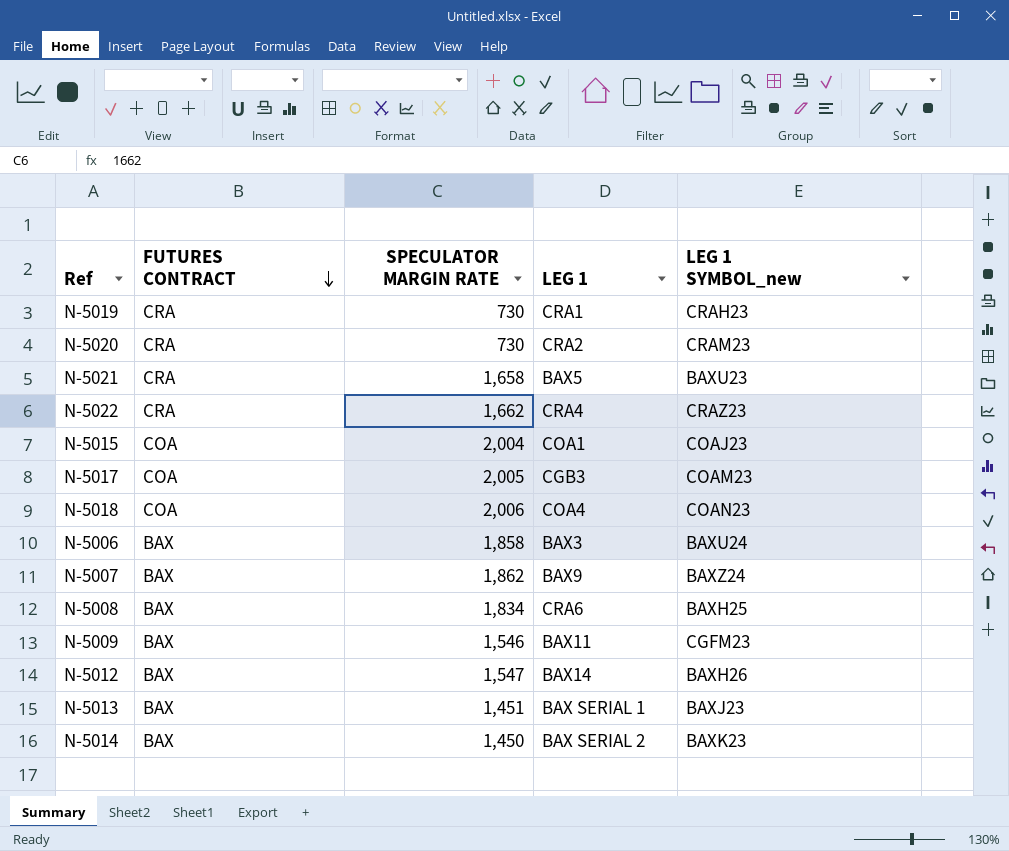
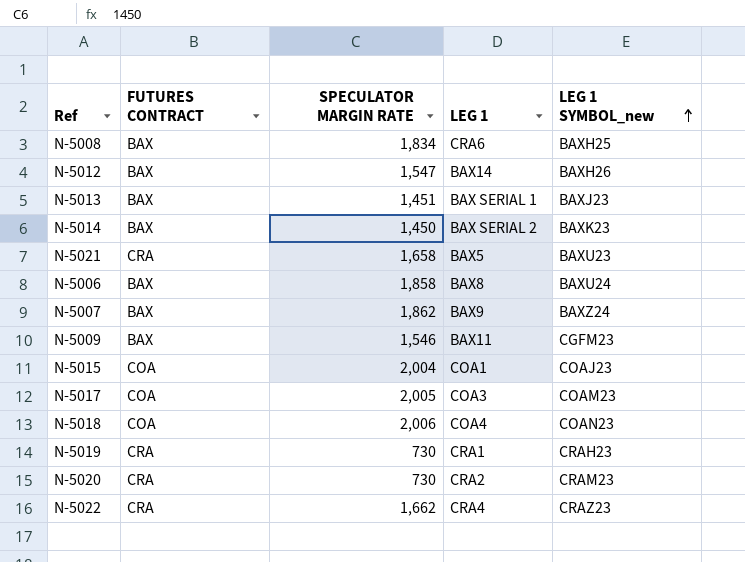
row order: FUTURES CONTRACT descending -> LEG 1 SYMBOL_new ascending
N-5006 | LEG 1: BAX3 -> BAX8
N-5017 | LEG 1: CGB3 -> COA3

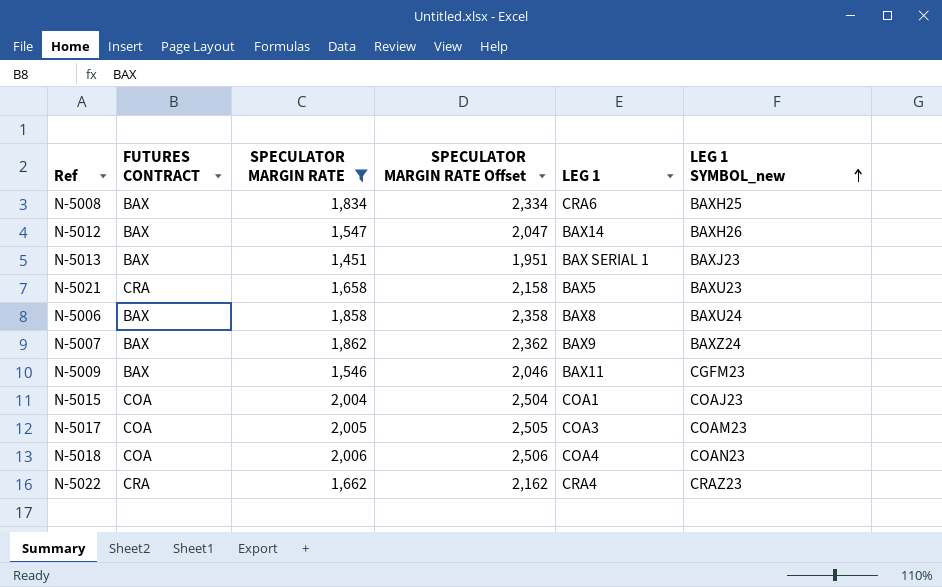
filter: none -> SPECULATOR MARGIN RATE >= 1,451
column SPECULATOR MARGIN RATE Offset | formula: none -> [SPECULATOR MARGIN RATE] + 500

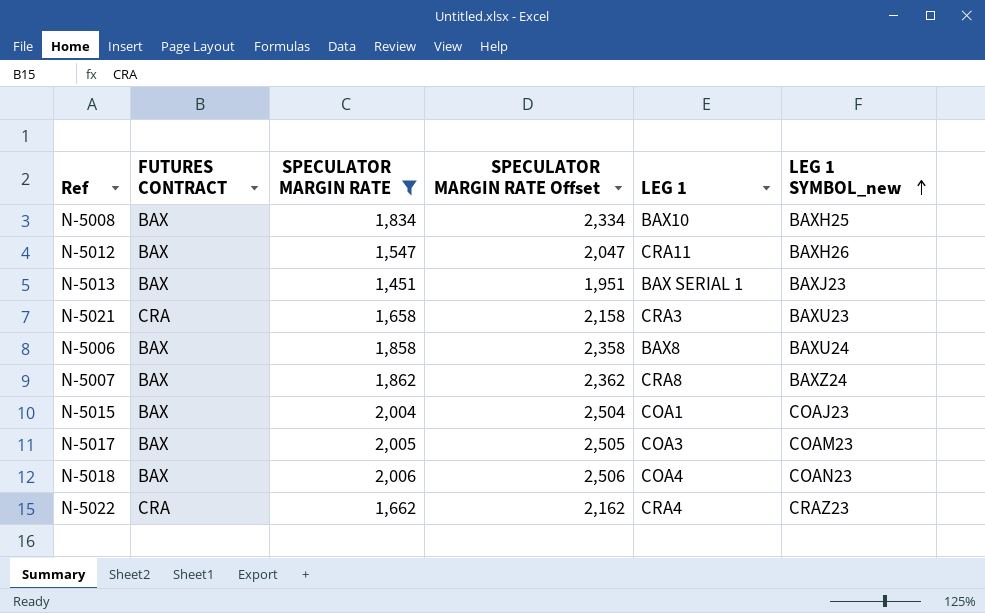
row N-5009: BAX | 1,546 | 2,046 | BAX11 | CGFM23 -> none
N-5008 | LEG 1: CRA6 -> BAX10
N-5012 | LEG 1: BAX14 -> CRA11
N-5021 | LEG 1: BAX5 -> CRA3
N-5007 | LEG 1: BAX9 -> CRA8
N-5015 | FUTURES CONTRACT: COA -> BAX
N-5017 | FUTURES CONTRACT: COA -> BAX
N-5018 | FUTURES CONTRACT: COA -> BAX

